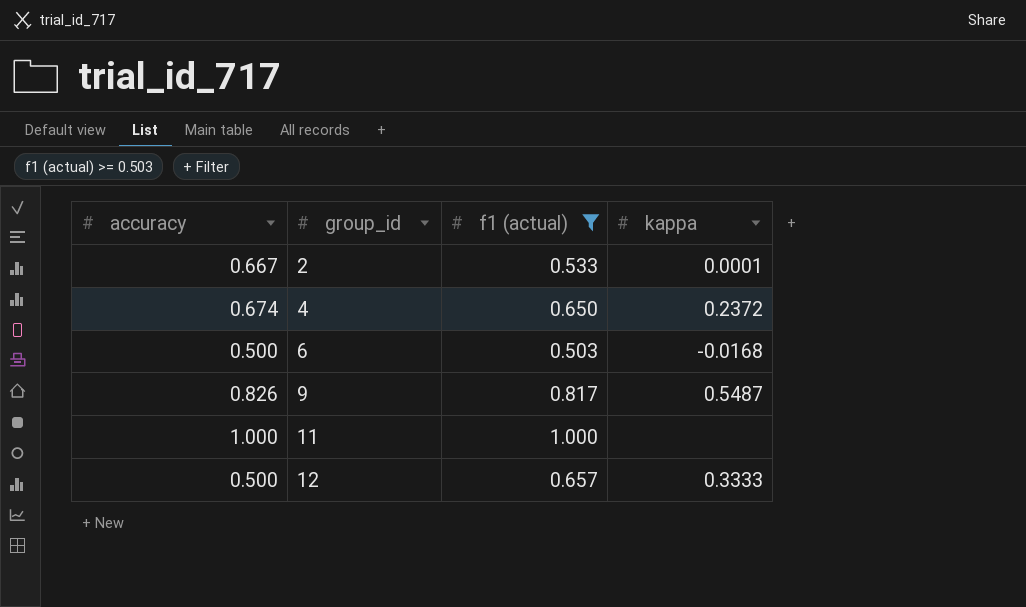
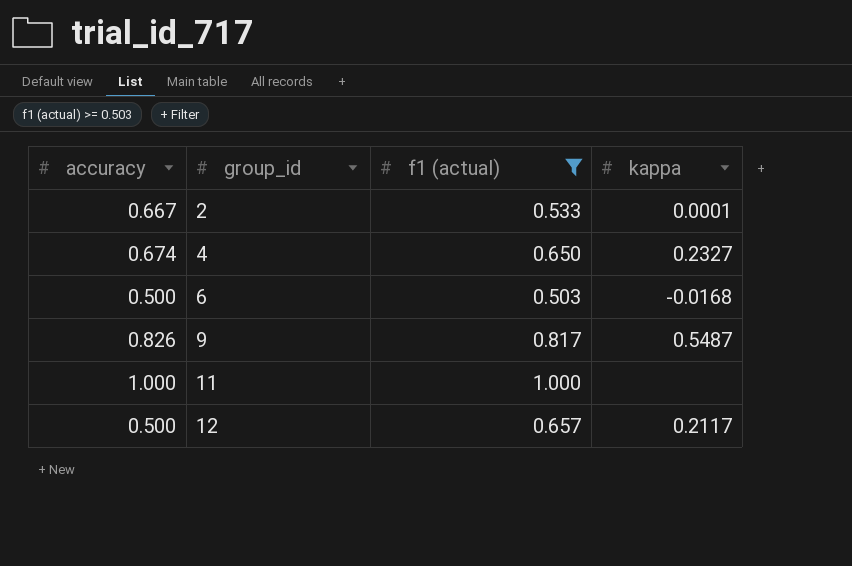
4 | kappa: 0.2372 -> 0.2327
12 | kappa: 0.3333 -> 0.2117

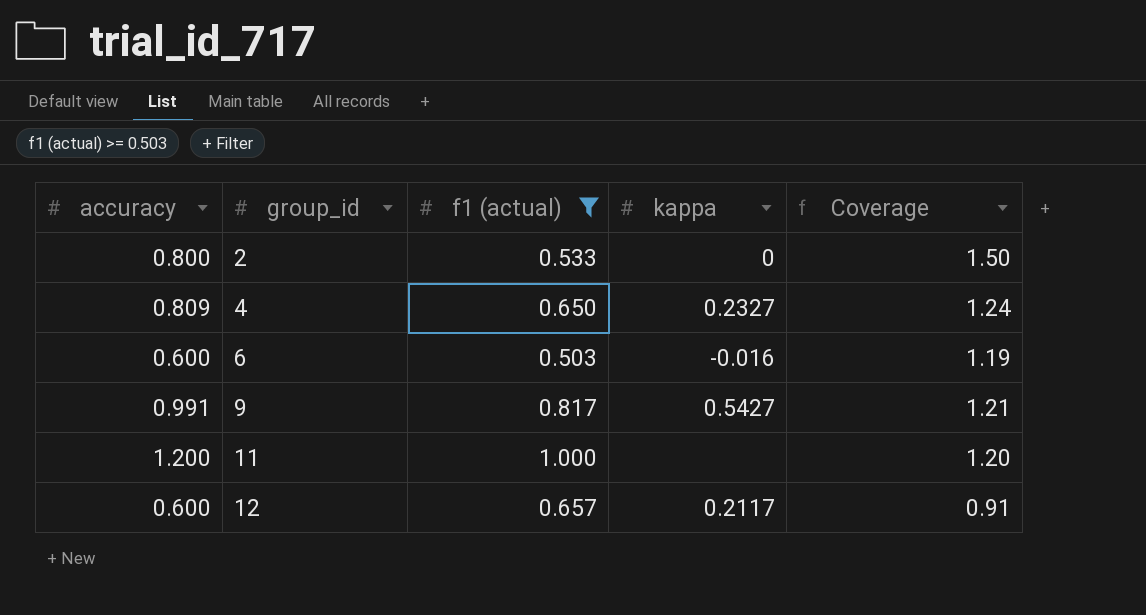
column Coverage | formula: none -> [accuracy] / [f1 (actual)]
2 | accuracy: 0.667 -> 0.800
2 | kappa: 0.0001 -> 0
4 | accuracy: 0.674 -> 0.809
6 | accuracy: 0.500 -> 0.600
6 | kappa: -0.0168 -> -0.016
9 | accuracy: 0.826 -> 0.991
9 | kappa: 0.5487 -> 0.5427
11 | accuracy: 1.000 -> 1.200
12 | accuracy: 0.500 -> 0.600

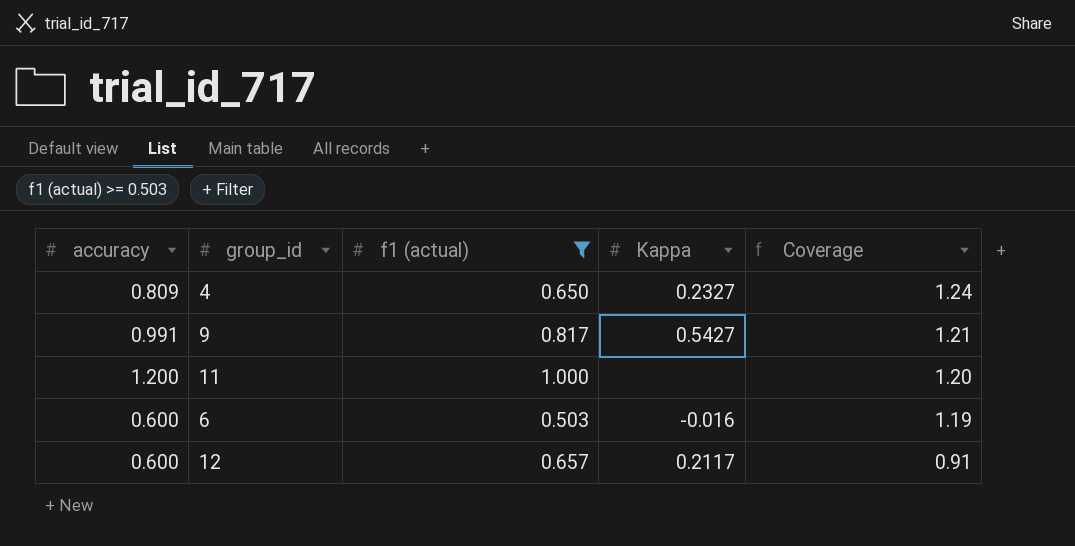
row order: group_id ascending -> Coverage descending
column name: kappa -> Kappa
row 2: 0.800 | 0.533 | 0 | 1.50 -> none

